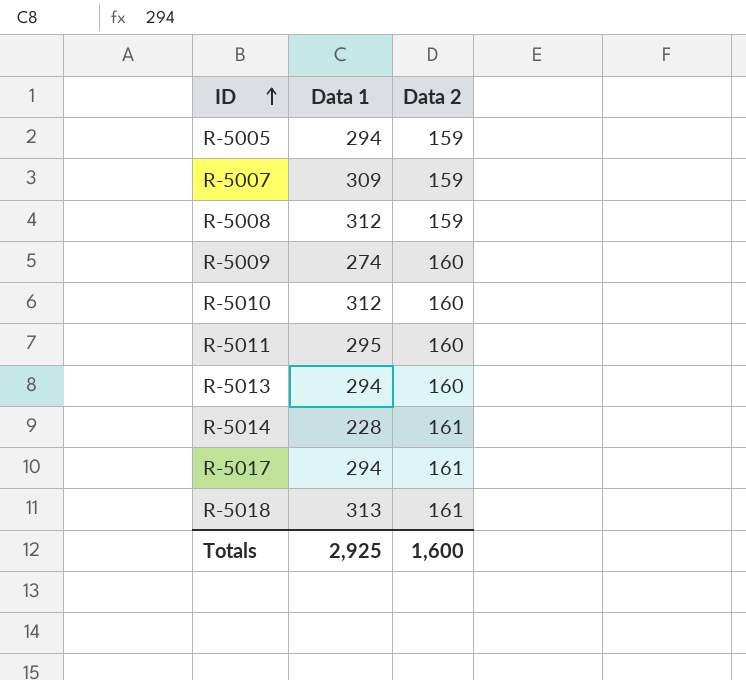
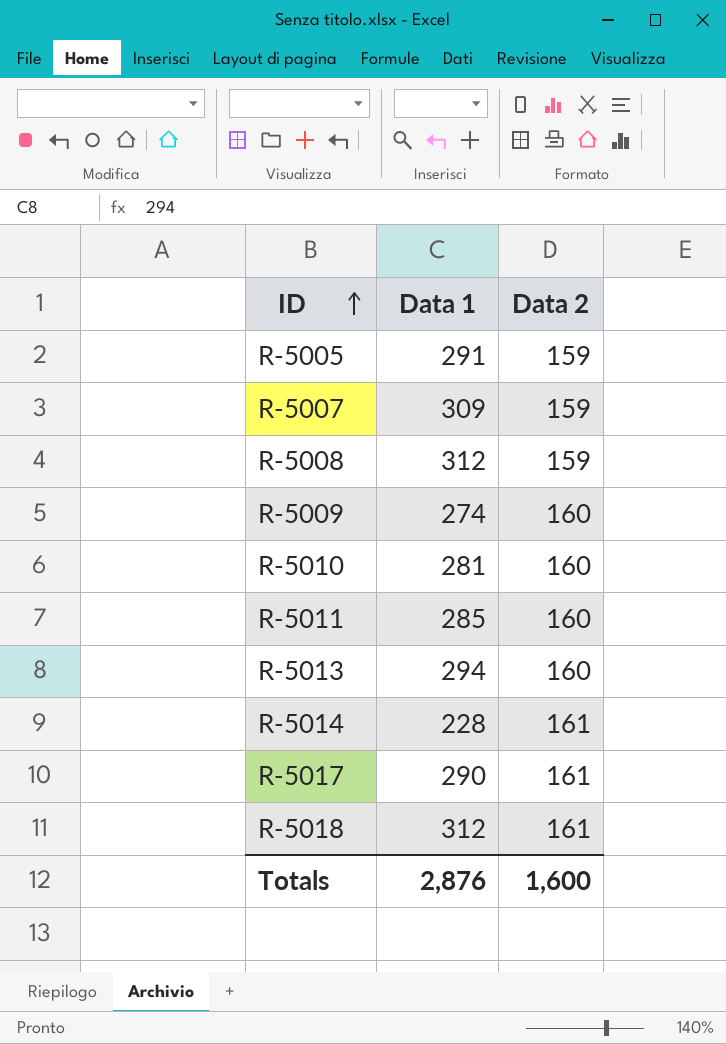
R-5005 | Data 1: 294 -> 291
R-5010 | Data 1: 312 -> 281
R-5011 | Data 1: 295 -> 285
R-5017 | Data 1: 294 -> 290
R-5018 | Data 1: 313 -> 312
Totals | Data 1: 2,925 -> 2,876

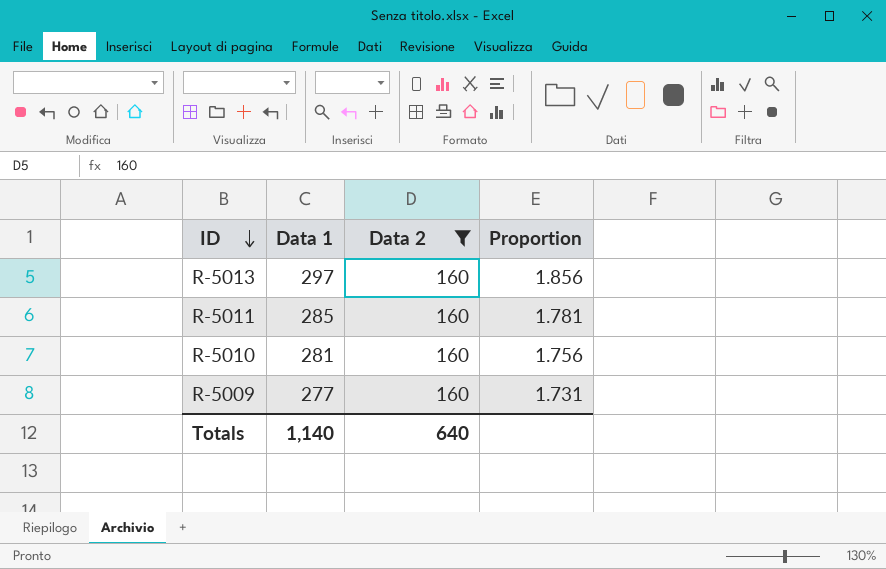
filter: none -> Data 2 = 160
row order: ID ascending -> ID descending
column Proportion | formula: none -> [Data 1] / [Data 2]
R-5013 | Data 1: 294 -> 297
R-5009 | Data 1: 274 -> 277
Totals | Data 1: 2,876 -> 1,140
Totals | Data 2: 1,600 -> 640

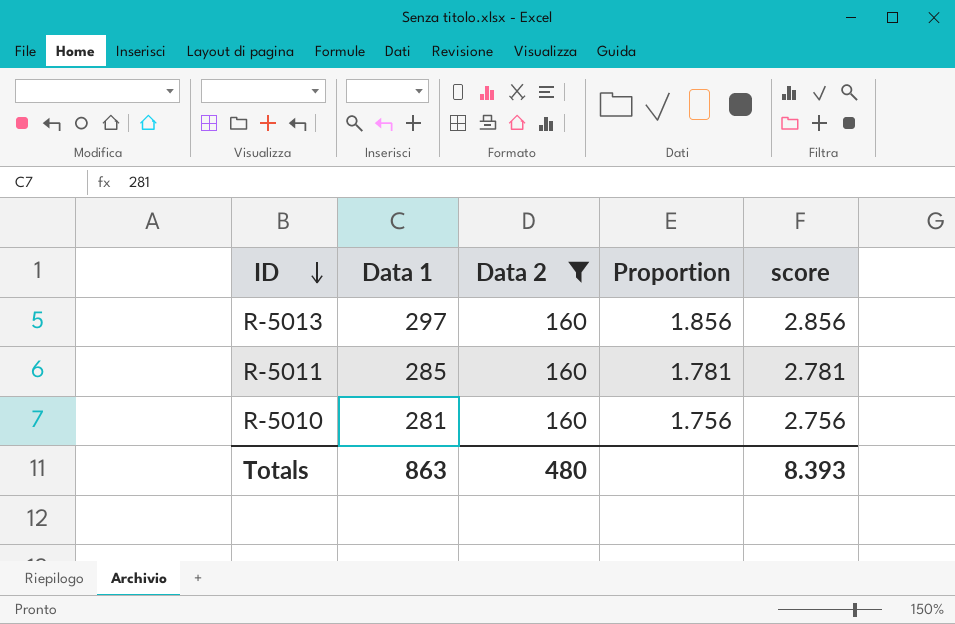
column score | formula: none -> [Proportion] + 1
row R-5009: 277 | 160 | 1.731 -> none
Totals | Data 1: 1,140 -> 863
Totals | Data 2: 640 -> 480

